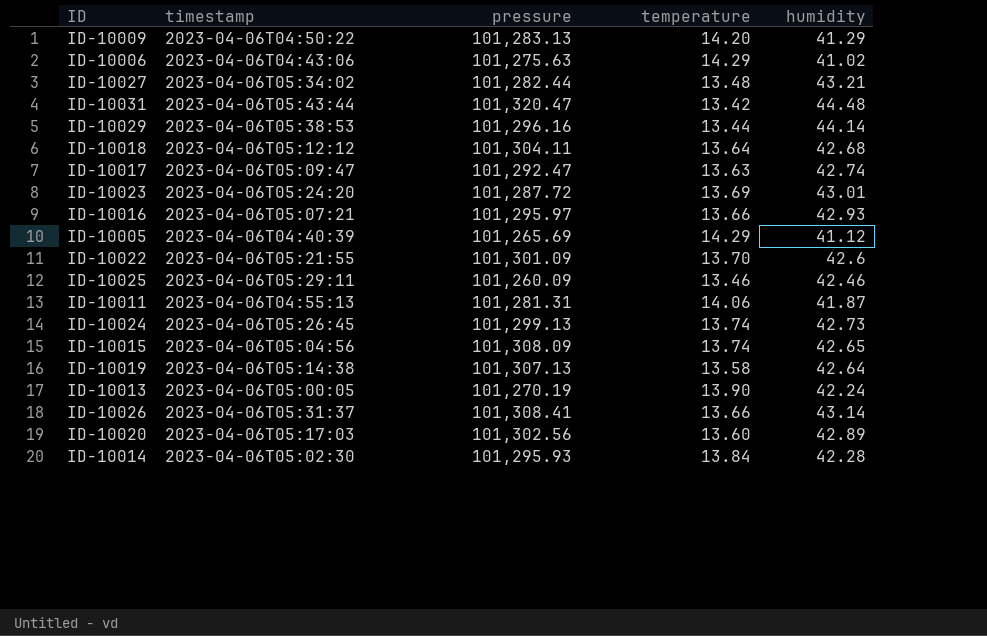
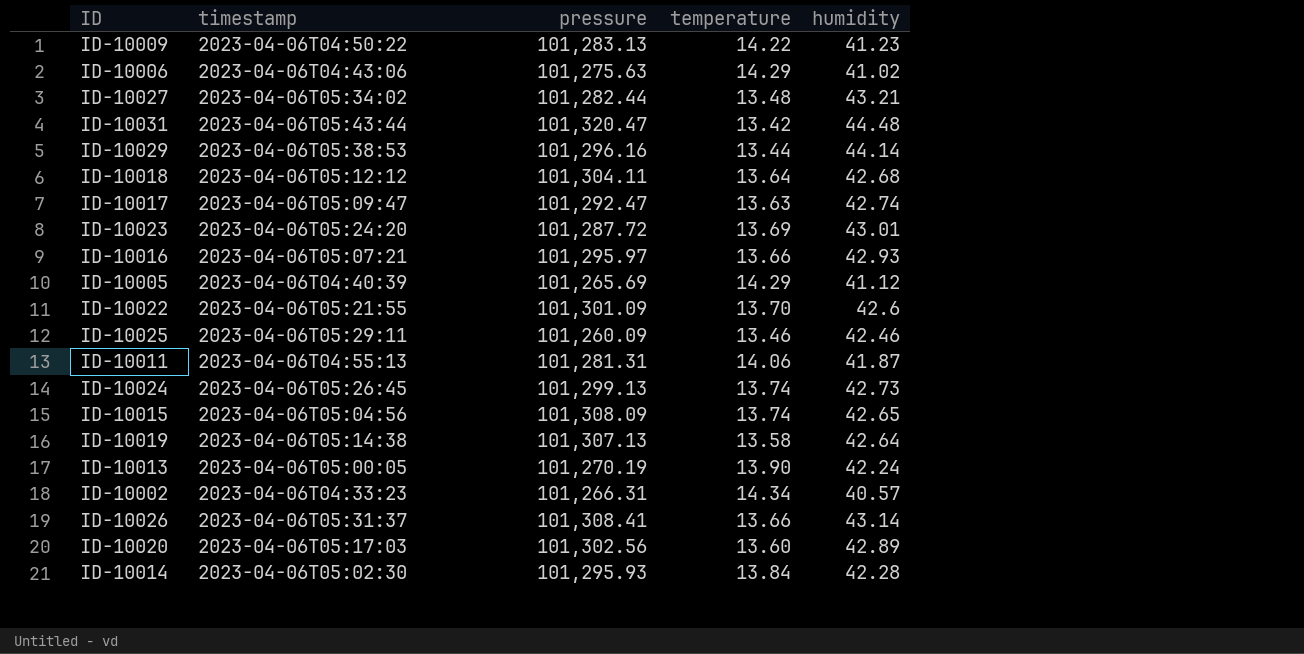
ID-10009 | temperature: 14.20 -> 14.22
ID-10009 | humidity: 41.29 -> 41.23
row ID-10002: none -> 2023-04-06T04:33:23 | 101,266.31 | 14.34 | 40.57

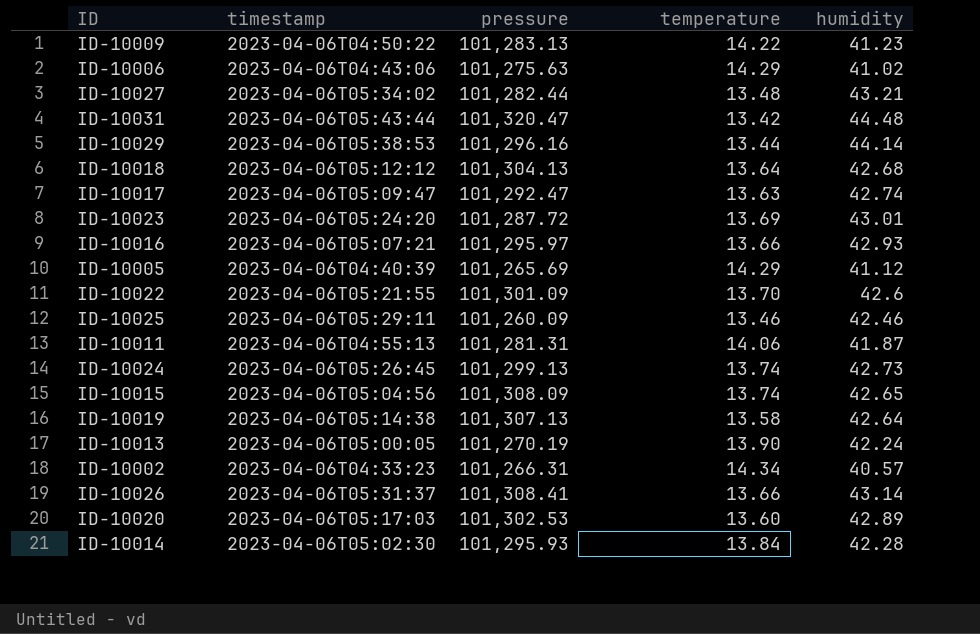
ID-10018 | pressure: 101,304.11 -> 101,304.13
ID-10020 | pressure: 101,302.56 -> 101,302.53

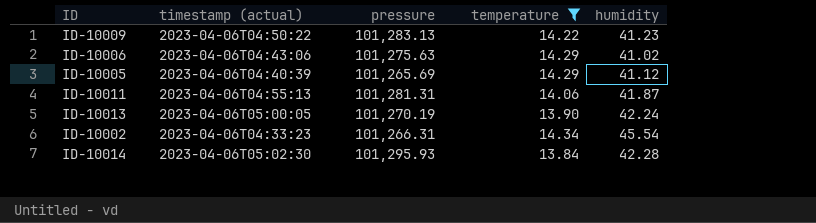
filter: none -> temperature >= 13.84
column name: timestamp -> timestamp (actual)
ID-10002 | humidity: 40.57 -> 45.54

